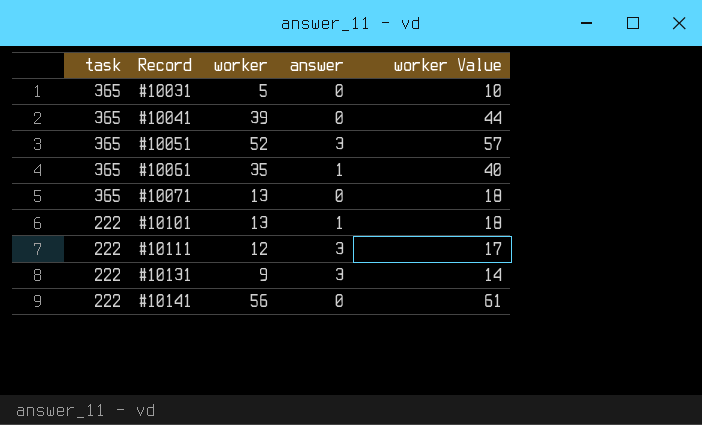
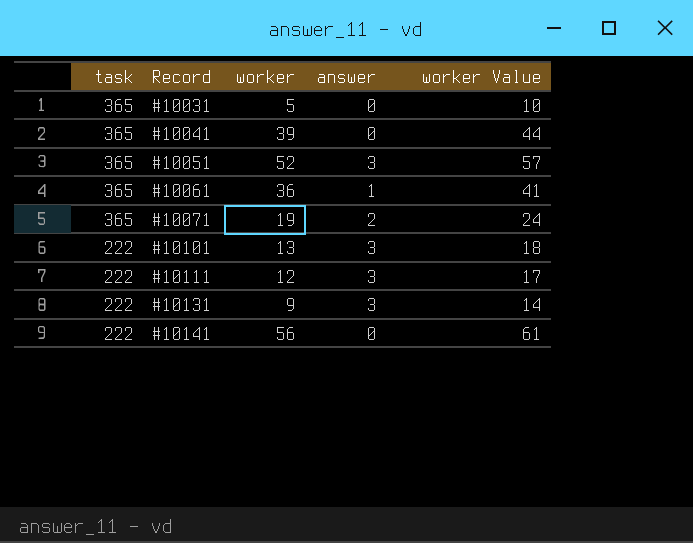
#10061 | worker: 35 -> 36
#10061 | worker Value: 40 -> 41
#10071 | worker: 13 -> 19
#10071 | answer: 0 -> 2
#10071 | worker Value: 18 -> 24
#10101 | answer: 1 -> 3

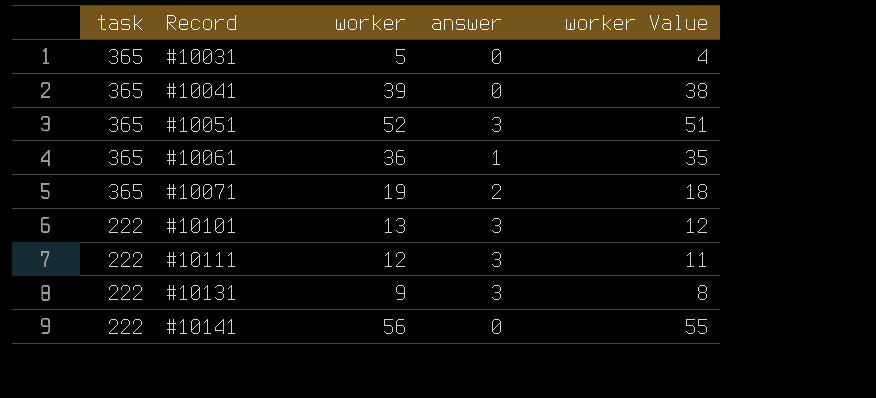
column worker Value | formula: [worker] + 5 -> [worker] - 1

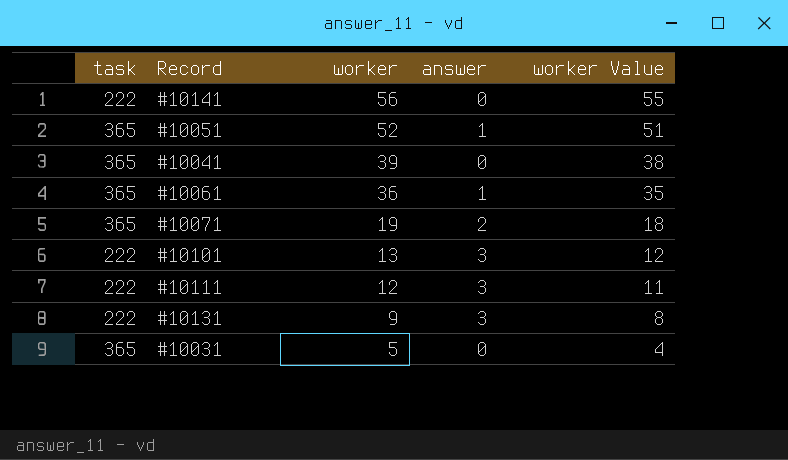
row order: task descending -> worker descending
#10051 | answer: 3 -> 1

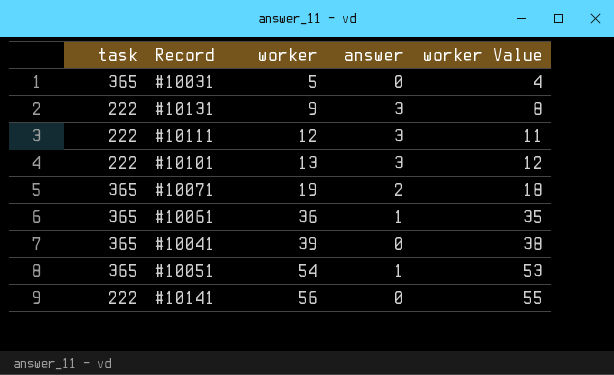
row order: worker descending -> worker ascending
#10051 | worker: 52 -> 54
#10051 | worker Value: 51 -> 53

